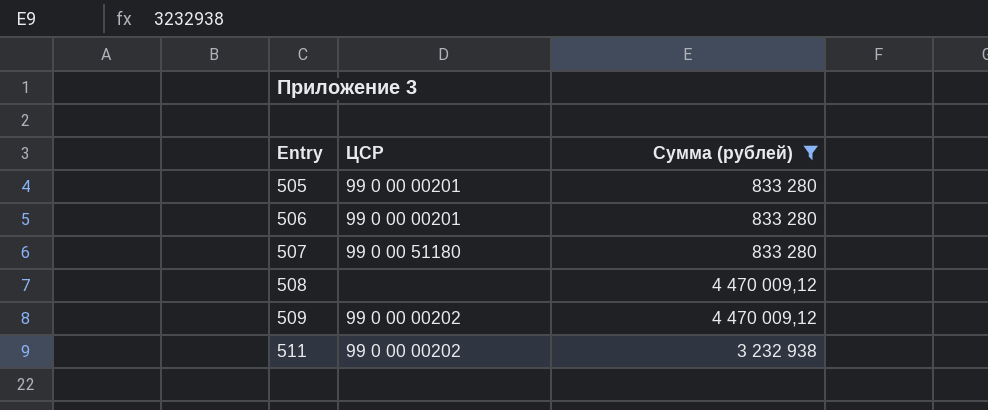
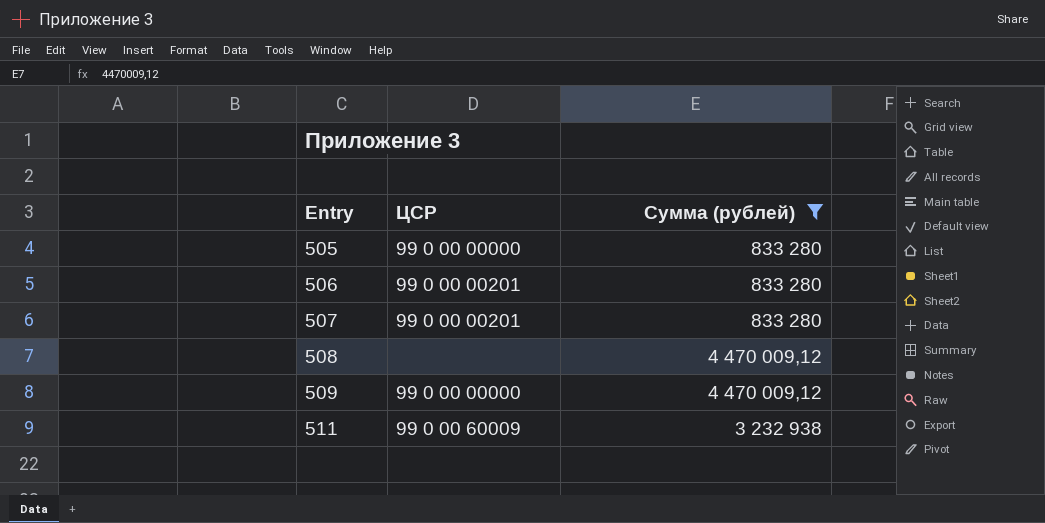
505 | ЦСР: 99 0 00 00201 -> 99 0 00 00000
507 | ЦСР: 99 0 00 51180 -> 99 0 00 00201
509 | ЦСР: 99 0 00 00202 -> 99 0 00 00000
511 | ЦСР: 99 0 00 00202 -> 99 0 00 60009

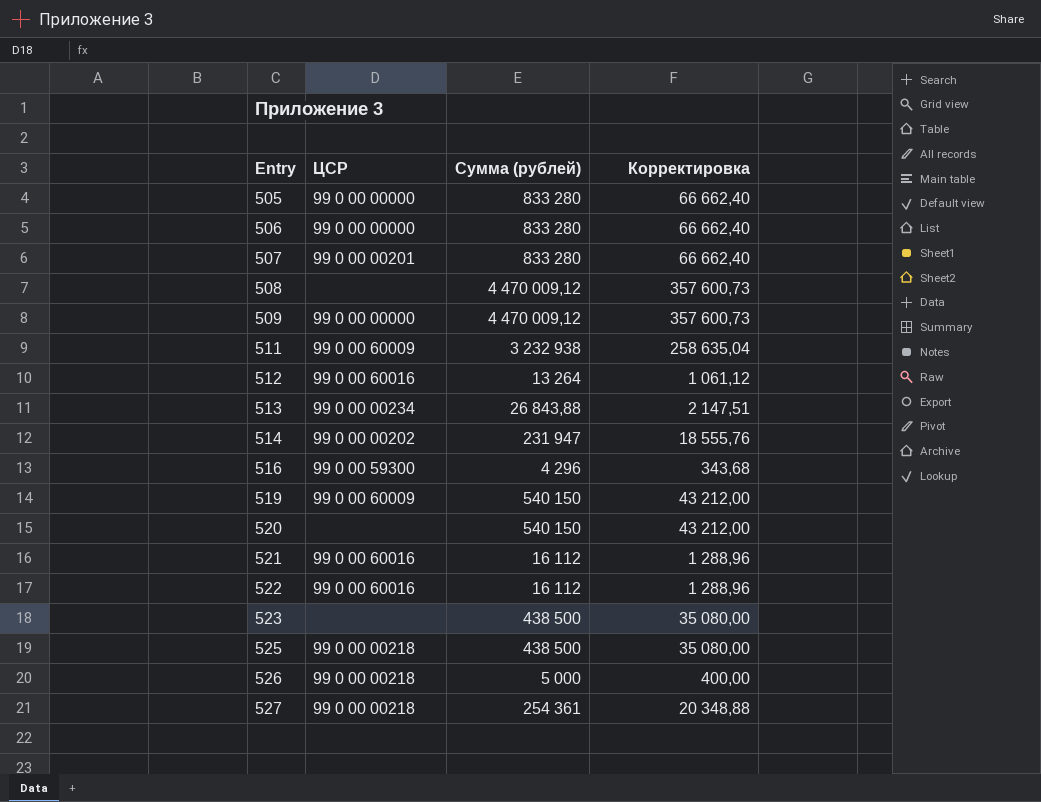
filter: Сумма (рублей) >= 833 280 -> none
column Корректировка | formula: none -> [Сумма (рублей)] * 0,08
506 | ЦСР: 99 0 00 00201 -> 99 0 00 00000

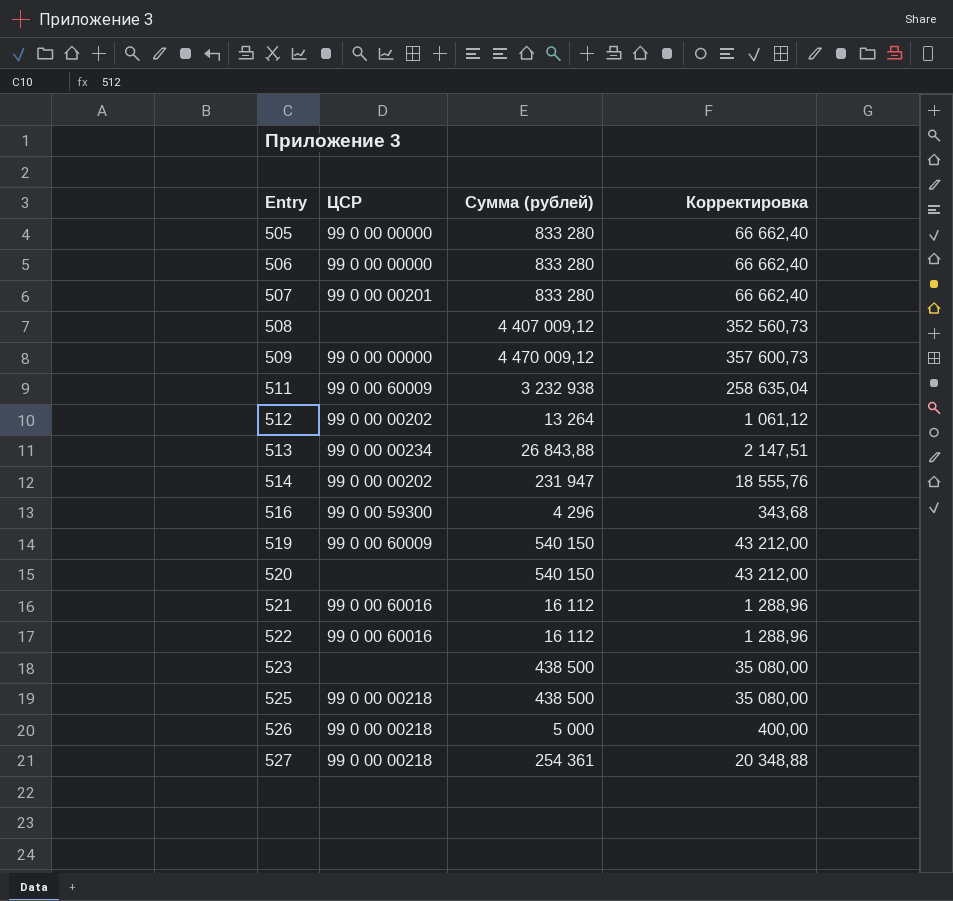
508 | Сумма (рублей): 4 470 009,12 -> 4 407 009,12
508 | Корректировка: 357 600,73 -> 352 560,73
512 | ЦСР: 99 0 00 60016 -> 99 0 00 00202

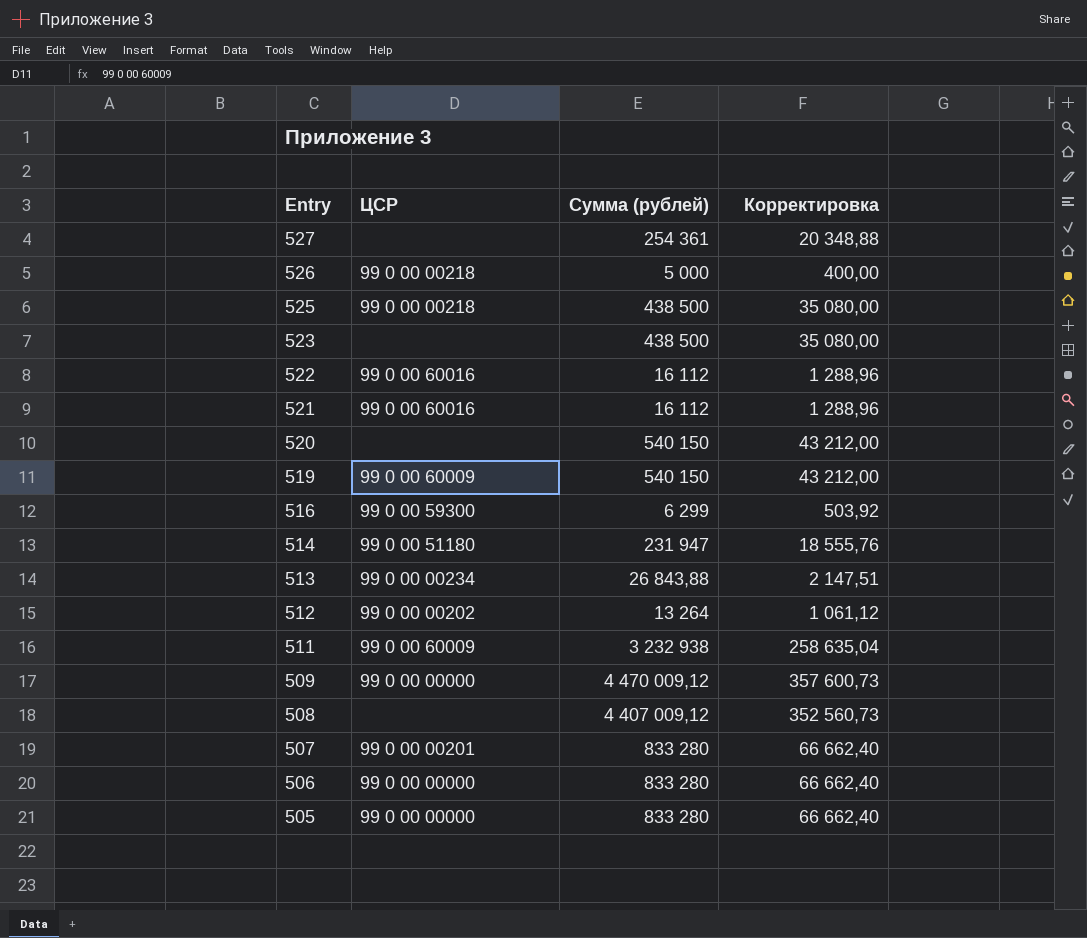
row order: Entry ascending -> Entry descending
527 | ЦСР: 99 0 00 00218 -> none
516 | Сумма (рублей): 4 296 -> 6 299
516 | Корректировка: 343,68 -> 503,92
514 | ЦСР: 99 0 00 00202 -> 99 0 00 51180

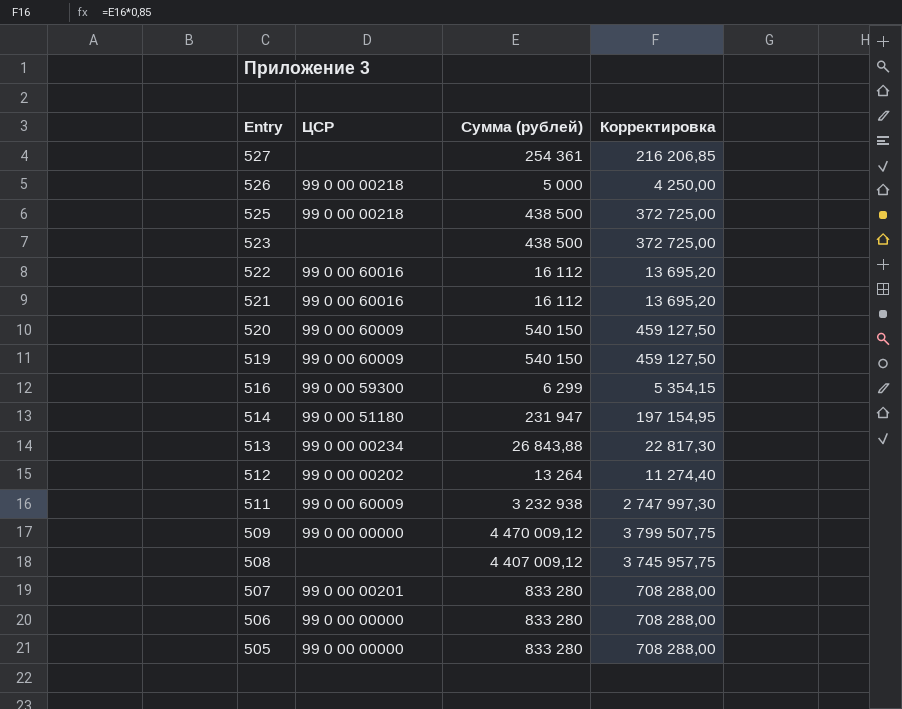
column Корректировка | formula: [Сумма (рублей)] * 0,08 -> [Сумма (рублей)] * 0,85
520 | ЦСР: none -> 99 0 00 60009

